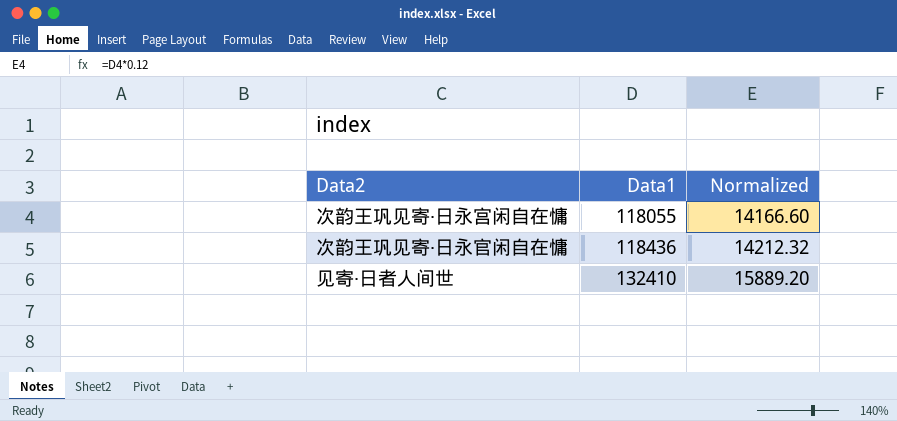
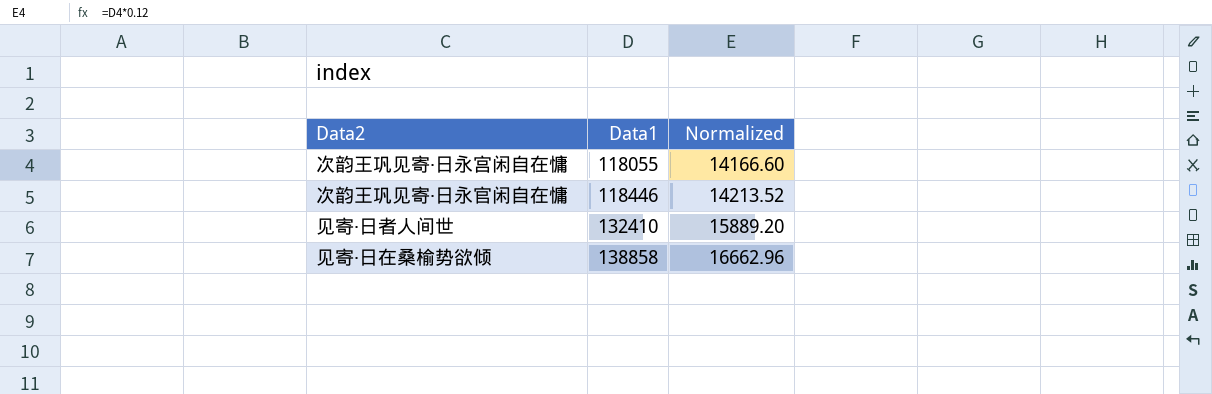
次韵王巩见寄·日永官闲自在慵 | Data1: 118436 -> 118446
次韵王巩见寄·日永官闲自在慵 | Normalized: 14212.32 -> 14213.52
row 见寄·日在桑榆势欲倾: none -> 138858 | 16662.96

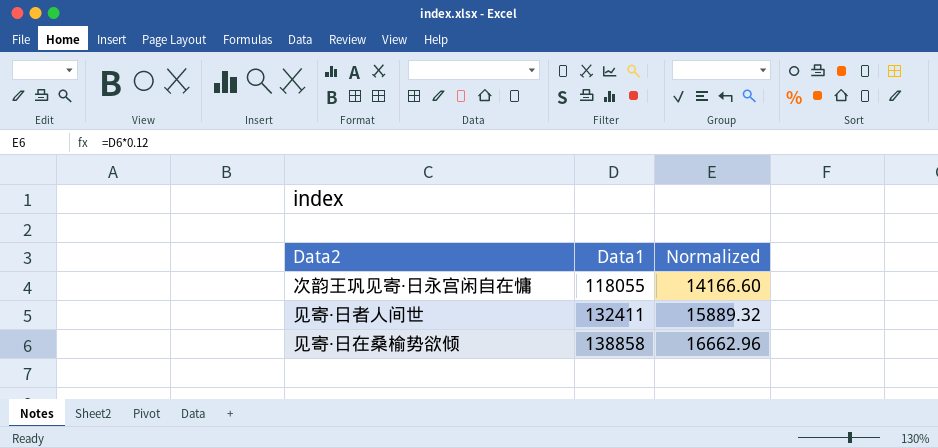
row 次韵王巩见寄·日永官闲自在慵: 118446 | 14213.52 -> none
见寄·日者人间世 | Data1: 132410 -> 132411
见寄·日者人间世 | Normalized: 15889.20 -> 15889.32

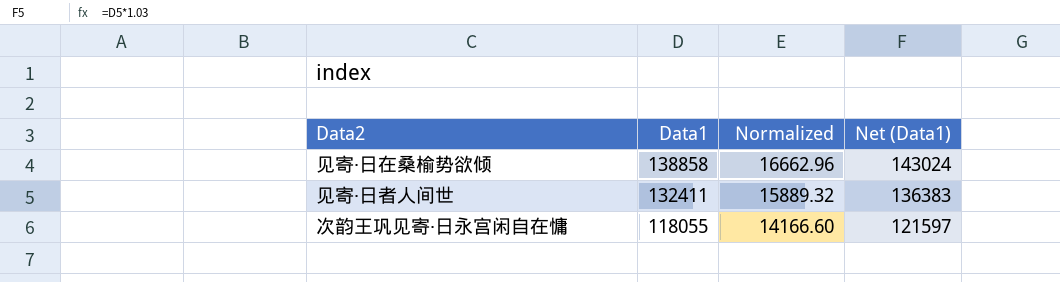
row order: Data1 ascending -> Data1 descending
column Net (Data1) | formula: none -> [Data1] * 1.03

